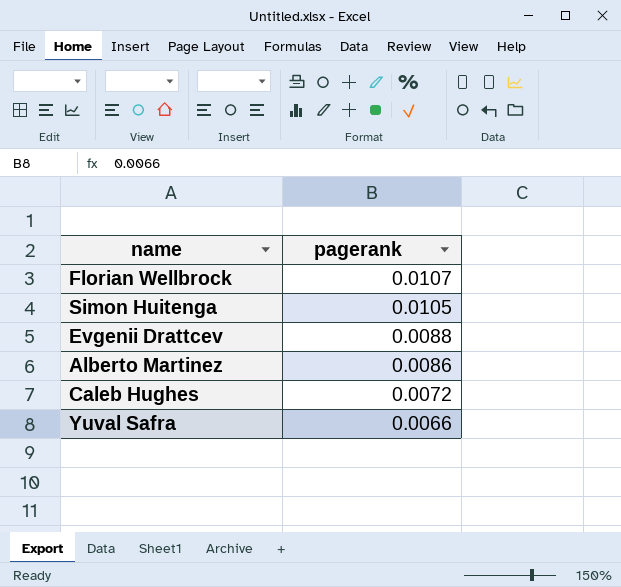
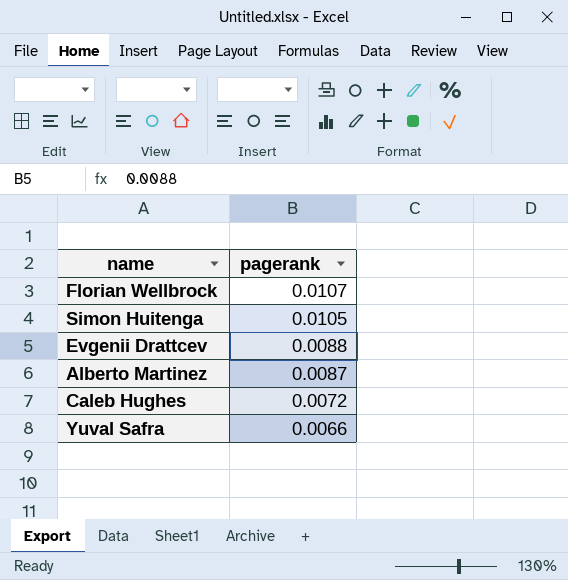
Alberto Martinez | pagerank: 0.0086 -> 0.0087

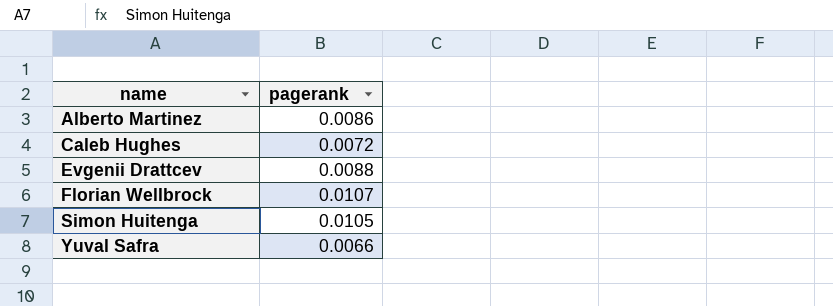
row order: pagerank descending -> name ascending
Alberto Martinez | pagerank: 0.0087 -> 0.0086

